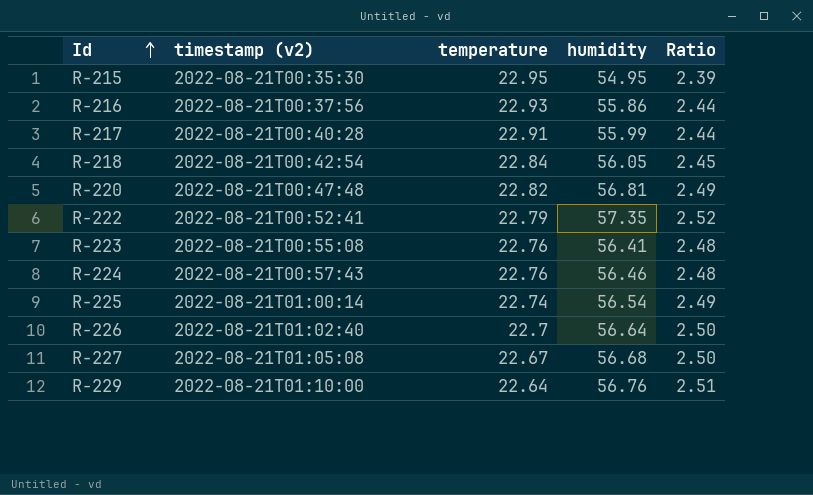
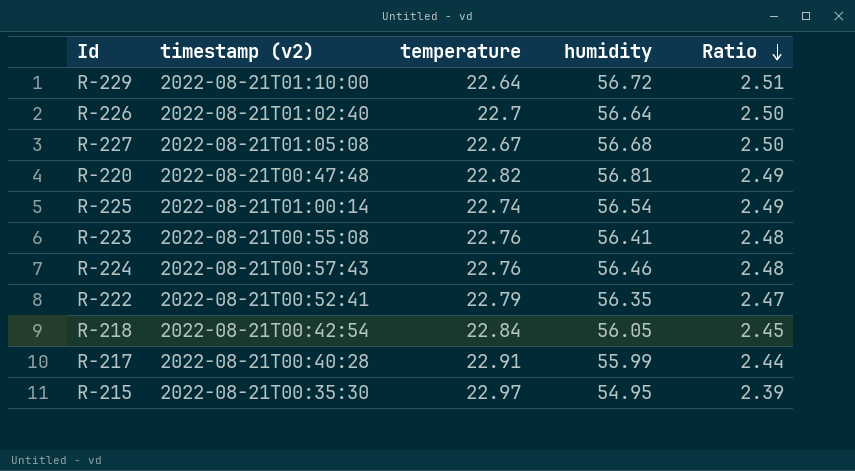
row order: Id ascending -> Ratio descending
row R-216: 2022-08-21T00:37:56 | 22.93 | 55.86 | 2.44 -> none
R-229 | humidity: 56.76 -> 56.72
R-222 | humidity: 57.35 -> 56.35
R-222 | Ratio: 2.52 -> 2.47
R-215 | temperature: 22.95 -> 22.97

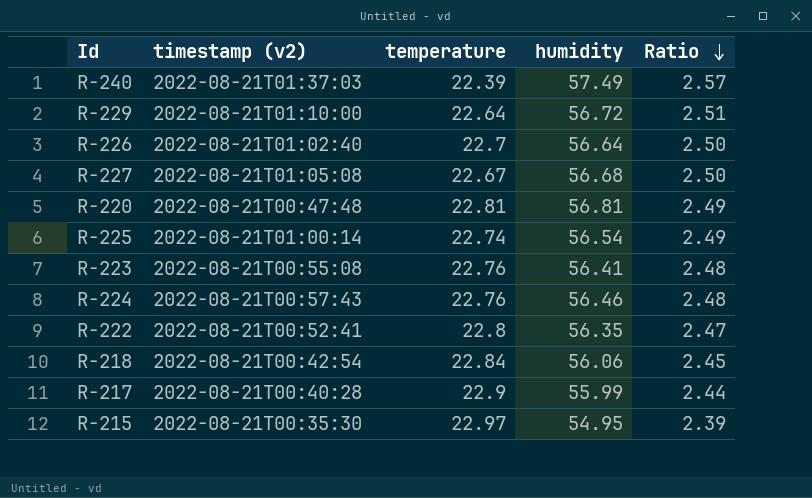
row R-240: none -> 2022-08-21T01:37:03 | 22.39 | 57.49 | 2.57
R-220 | temperature: 22.82 -> 22.81
R-222 | temperature: 22.79 -> 22.8
R-218 | humidity: 56.05 -> 56.06
R-217 | temperature: 22.91 -> 22.9

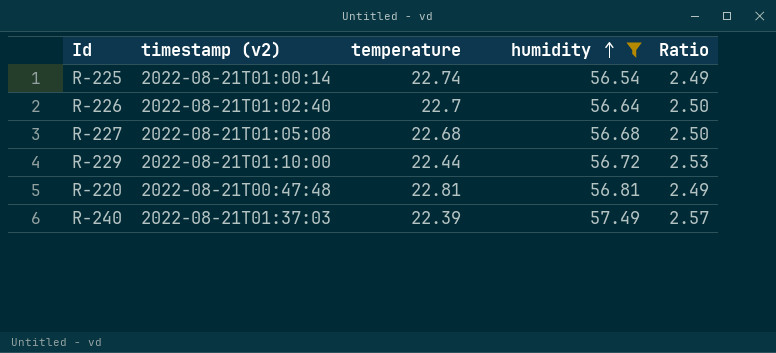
filter: none -> humidity >= 56.54
row order: Ratio descending -> humidity ascending
R-227 | temperature: 22.67 -> 22.68
R-229 | temperature: 22.64 -> 22.44
R-229 | Ratio: 2.51 -> 2.53

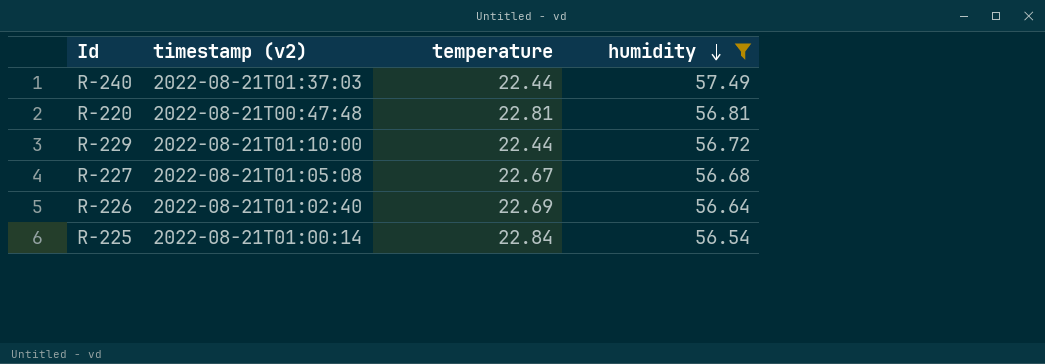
row order: humidity ascending -> humidity descending
column Ratio | formula: [humidity] / [temperature] -> none
R-240 | temperature: 22.39 -> 22.44
R-227 | temperature: 22.68 -> 22.67
R-226 | temperature: 22.7 -> 22.69
R-225 | temperature: 22.74 -> 22.84

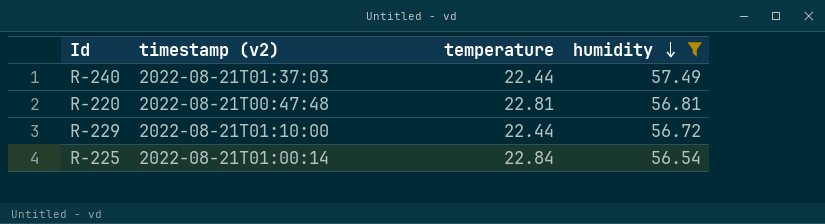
row R-227: 2022-08-21T01:05:08 | 22.67 | 56.68 -> none
row R-226: 2022-08-21T01:02:40 | 22.69 | 56.64 -> none

